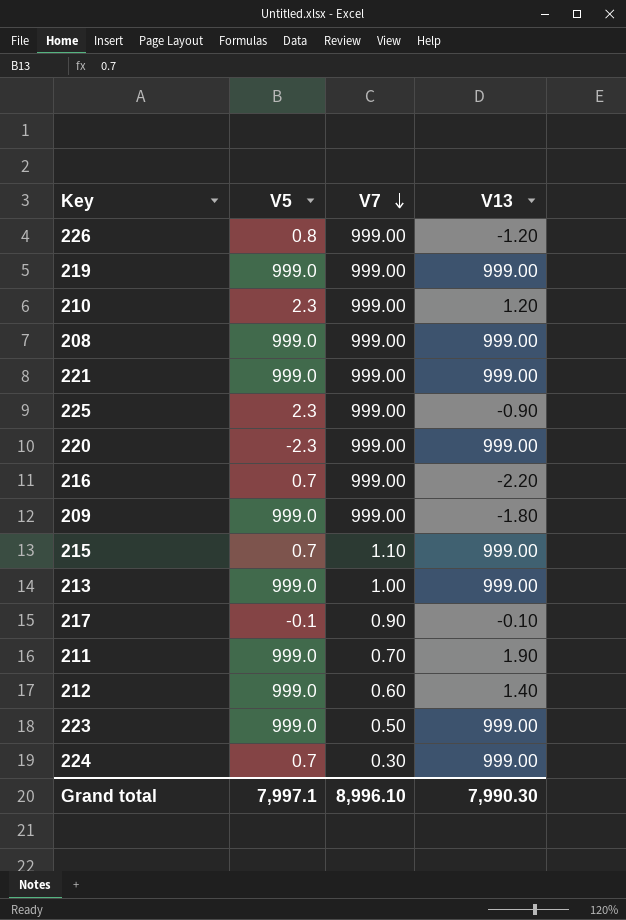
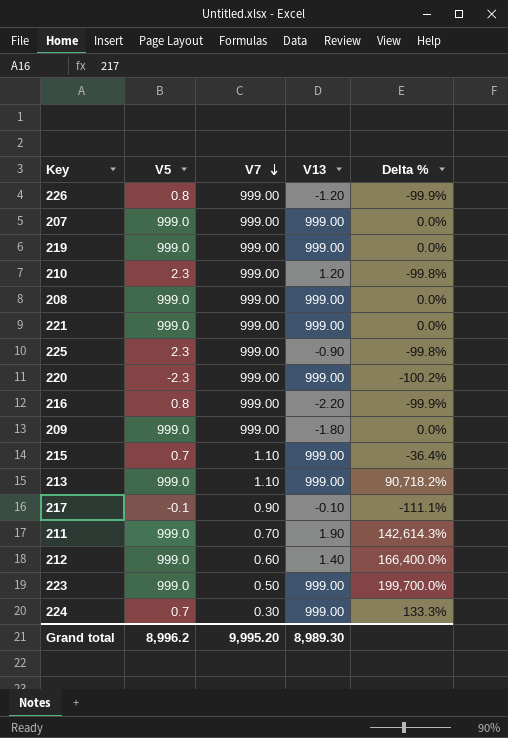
column Delta % | formula: none -> ([V5] - [V7]) / [V7]
row 207: none -> 999.0 | 999.00 | 999.00 | 0.0%
216 | V5: 0.7 -> 0.8
213 | V7: 1.00 -> 1.10
Grand total | V5: 7,997.1 -> 8,996.2
Grand total | V7: 8,996.10 -> 9,995.20
Grand total | V13: 7,990.30 -> 8,989.30

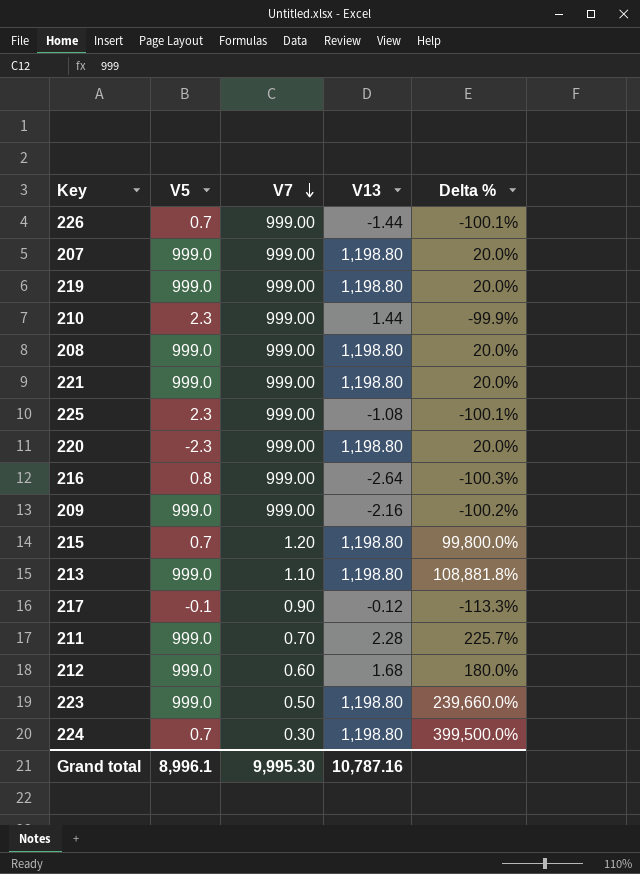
column Delta % | formula: ([V5] - [V7]) / [V7] -> ([V13] - [V7]) / [V7]
226 | V5: 0.8 -> 0.7
226 | V13: -1.20 -> -1.44
207 | V13: 999.00 -> 1,198.80
219 | V13: 999.00 -> 1,198.80
210 | V13: 1.20 -> 1.44
208 | V13: 999.00 -> 1,198.80
221 | V13: 999.00 -> 1,198.80
225 | V13: -0.90 -> -1.08
220 | V13: 999.00 -> 1,198.80
216 | V13: -2.20 -> -2.64
209 | V13: -1.80 -> -2.16
215 | V7: 1.10 -> 1.20
215 | V13: 999.00 -> 1,198.80
213 | V13: 999.00 -> 1,198.80
217 | V13: -0.10 -> -0.12
211 | V13: 1.90 -> 2.28
212 | V13: 1.40 -> 1.68
223 | V13: 999.00 -> 1,198.80
224 | V13: 999.00 -> 1,198.80
Grand total | V5: 8,996.2 -> 8,996.1
Grand total | V7: 9,995.20 -> 9,995.30
Grand total | V13: 8,989.30 -> 10,787.16

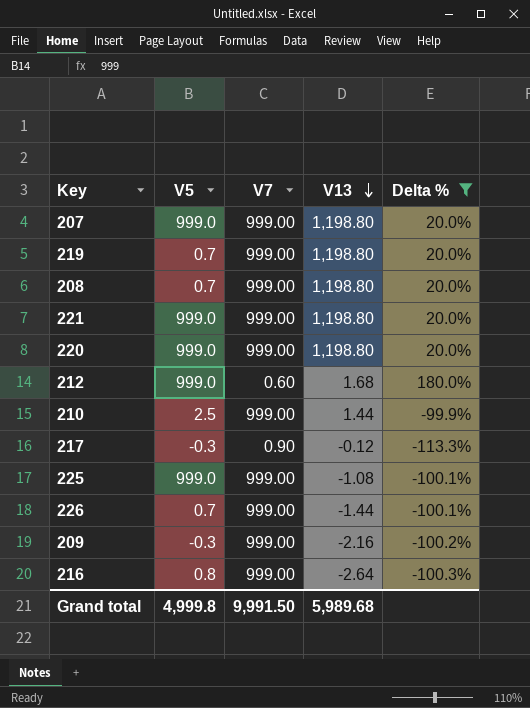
filter: none -> Delta % <= 180.0%
row order: V7 descending -> V13 descending
219 | V5: 999.0 -> 0.7
208 | V5: 999.0 -> 0.7
220 | V5: -2.3 -> 999.0
210 | V5: 2.3 -> 2.5
217 | V5: -0.1 -> -0.3
225 | V5: 2.3 -> 999.0
209 | V5: 999.0 -> -0.3
Grand total | V5: 8,996.1 -> 4,999.8
Grand total | V7: 9,995.30 -> 9,991.50
Grand total | V13: 10,787.16 -> 5,989.68

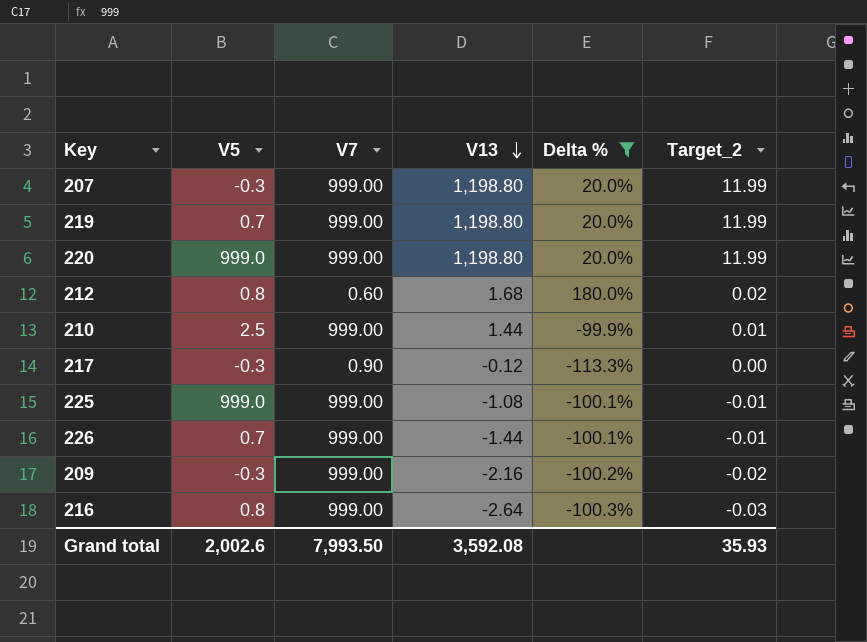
column Target_2 | formula: none -> [V13] * 0.01
row 208: 0.7 | 999.00 | 1,198.80 | 20.0% -> none
row 221: 999.0 | 999.00 | 1,198.80 | 20.0% -> none
207 | V5: 999.0 -> -0.3
212 | V5: 999.0 -> 0.8
Grand total | V5: 4,999.8 -> 2,002.6
Grand total | V7: 9,991.50 -> 7,993.50
Grand total | V13: 5,989.68 -> 3,592.08

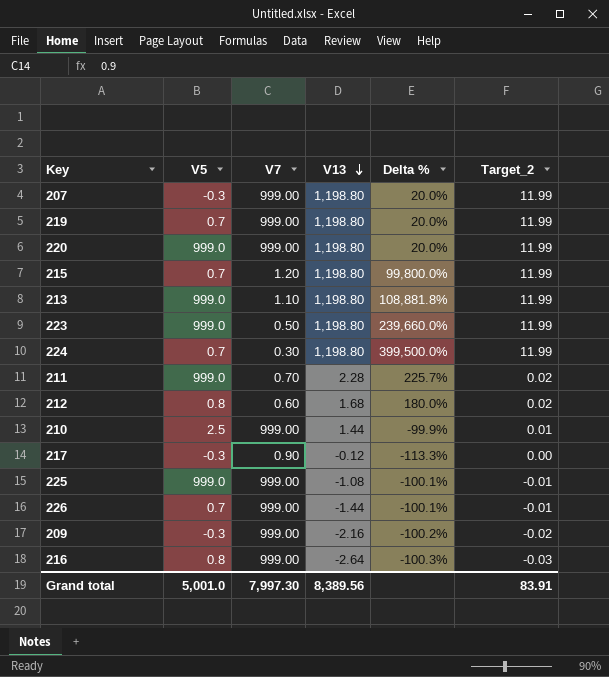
filter: Delta % <= 180.0% -> none
Grand total | V5: 2,002.6 -> 5,001.0
Grand total | V7: 7,993.50 -> 7,997.30
Grand total | V13: 3,592.08 -> 8,389.56
Grand total | Target_2: 35.93 -> 83.91

